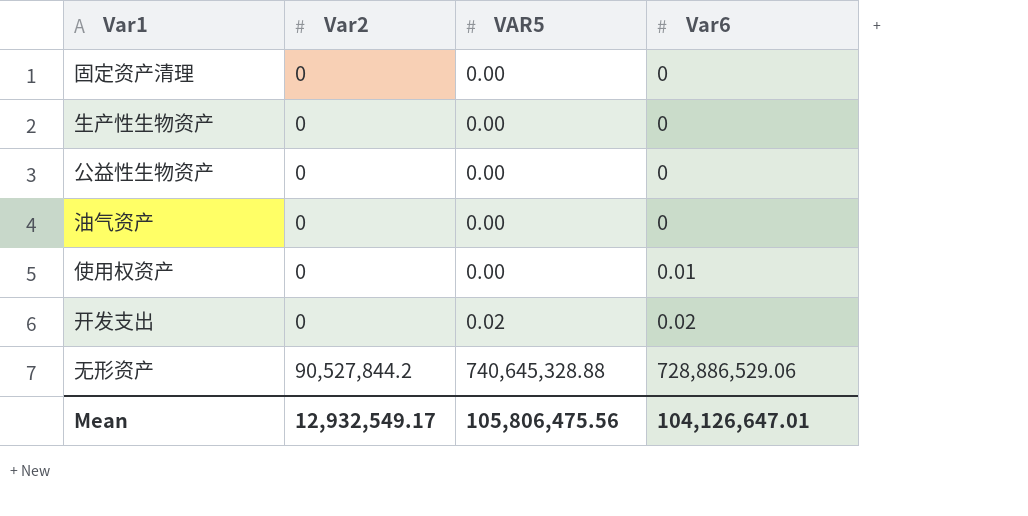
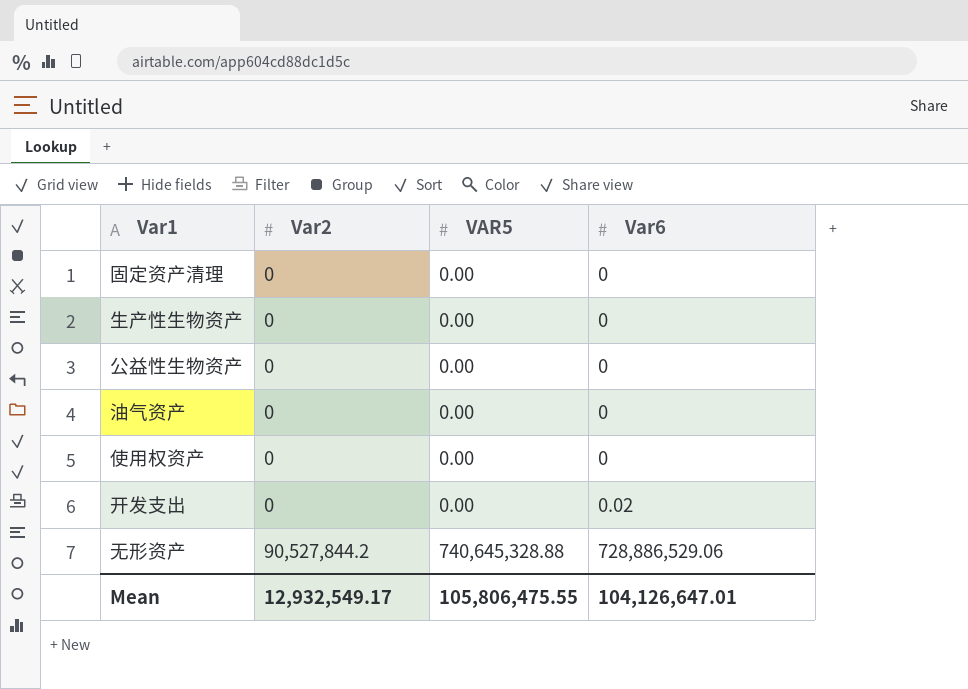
使用权资产 | Var6: 0.01 -> 0
开发支出 | VAR5: 0.02 -> 0.00
Mean | VAR5: 105,806,475.56 -> 105,806,475.55

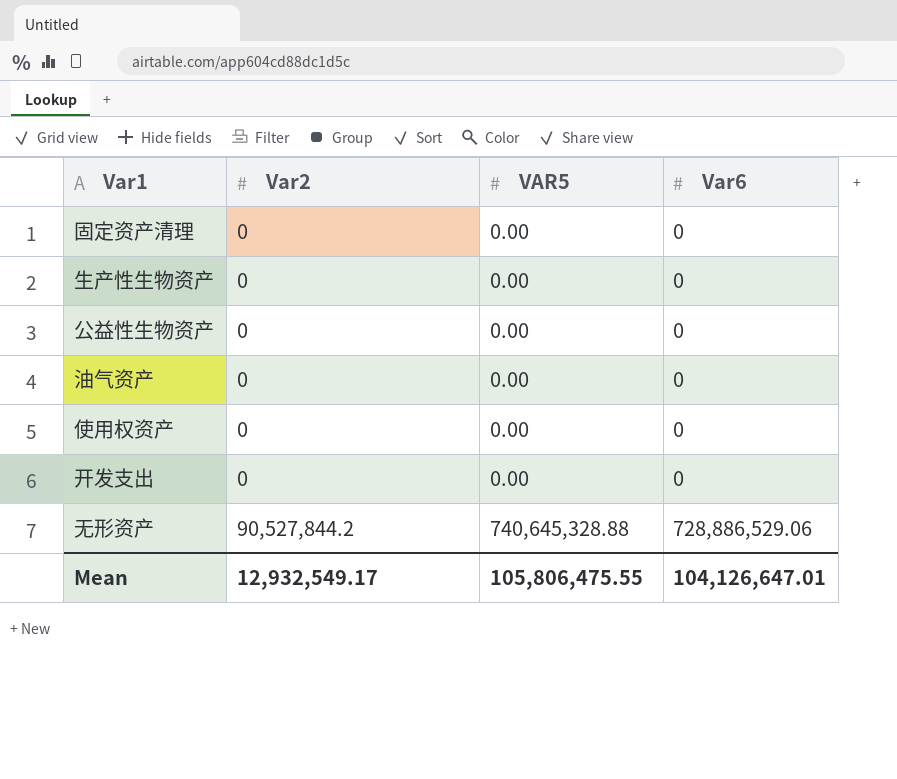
开发支出 | Var6: 0.02 -> 0

